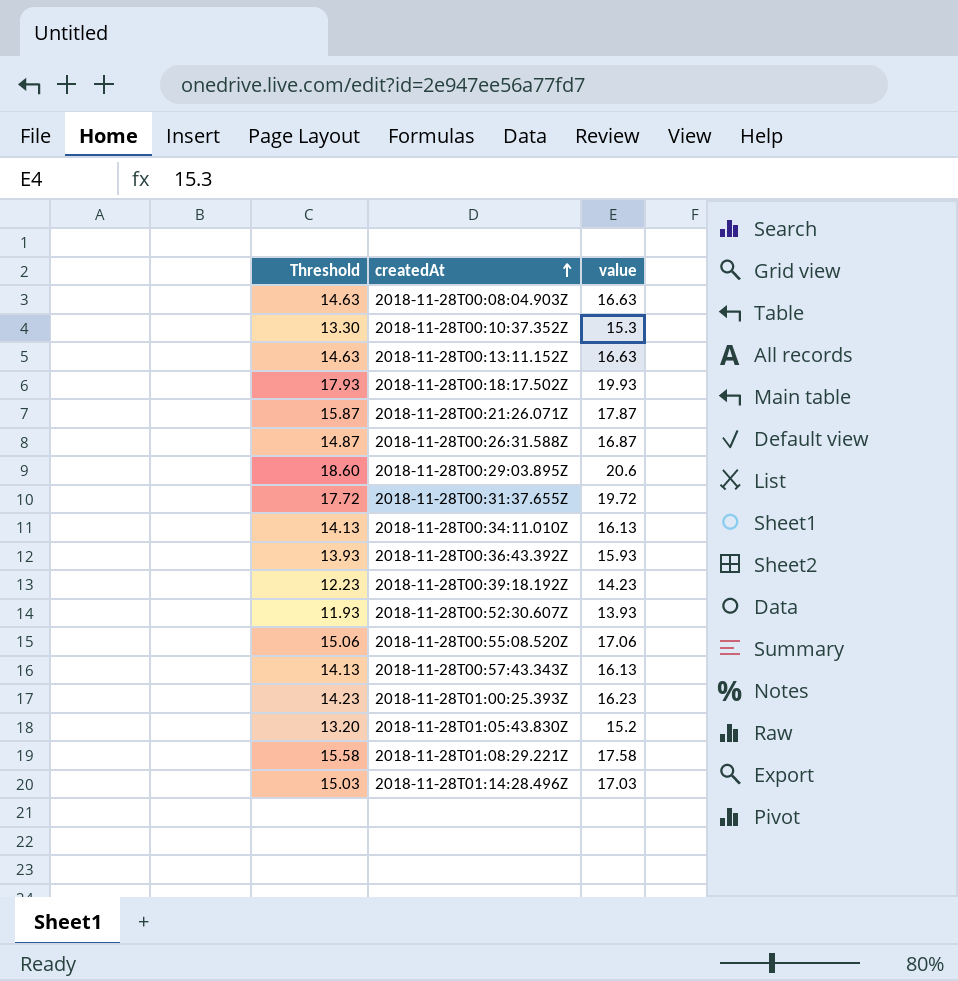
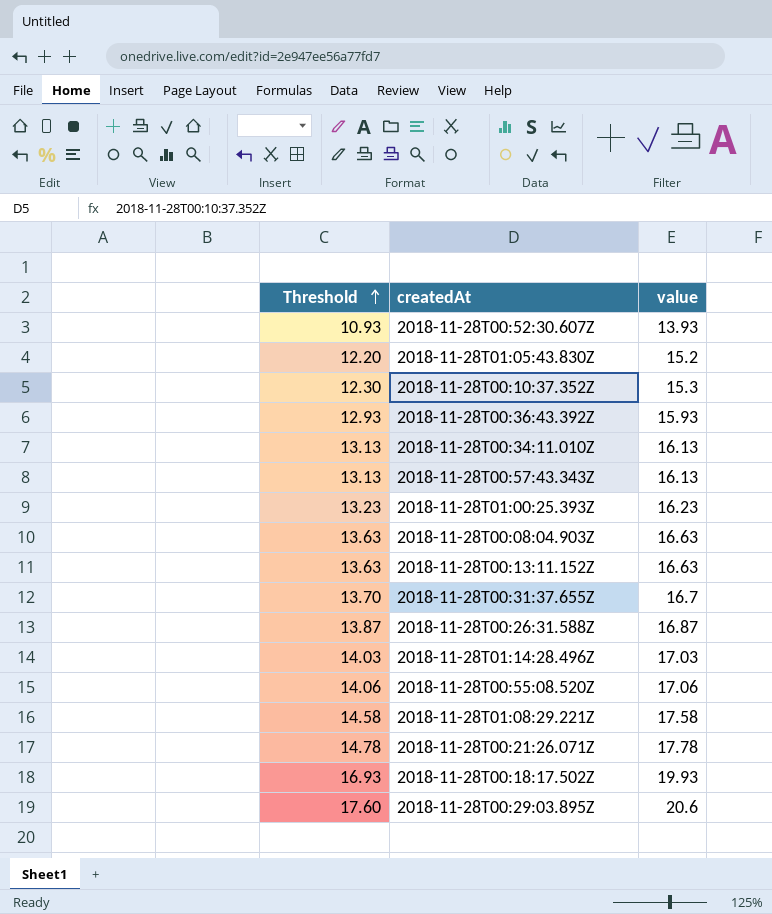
row order: createdAt ascending -> Threshold ascending
column Threshold | formula: [value] - 2 -> [value] - 3
row 2018-11-28T00:39:18.192Z: 12.23 | 14.23 -> none
2018-11-28T00:31:37.655Z | value: 19.72 -> 16.7
2018-11-28T00:21:26.071Z | value: 17.87 -> 17.78

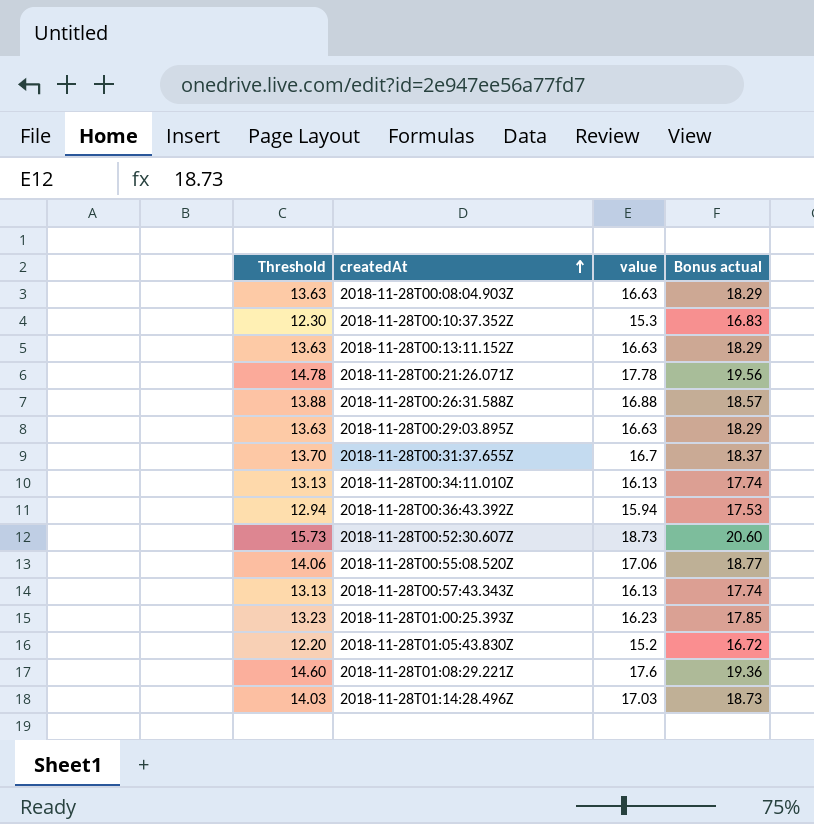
row order: Threshold ascending -> createdAt ascending
column Bonus actual | formula: none -> [value] * 1.1
row 2018-11-28T00:18:17.502Z: 16.93 | 19.93 -> none
2018-11-28T00:26:31.588Z | Threshold: 13.87 -> 13.88
2018-11-28T00:26:31.588Z | value: 16.87 -> 16.88
2018-11-28T00:29:03.895Z | Threshold: 17.60 -> 13.63
2018-11-28T00:29:03.895Z | value: 20.6 -> 16.63
2018-11-28T00:36:43.392Z | Threshold: 12.93 -> 12.94
2018-11-28T00:36:43.392Z | value: 15.93 -> 15.94
2018-11-28T00:52:30.607Z | Threshold: 10.93 -> 15.73
2018-11-28T00:52:30.607Z | value: 13.93 -> 18.73
2018-11-28T01:08:29.221Z | Threshold: 14.58 -> 14.60
2018-11-28T01:08:29.221Z | value: 17.58 -> 17.6

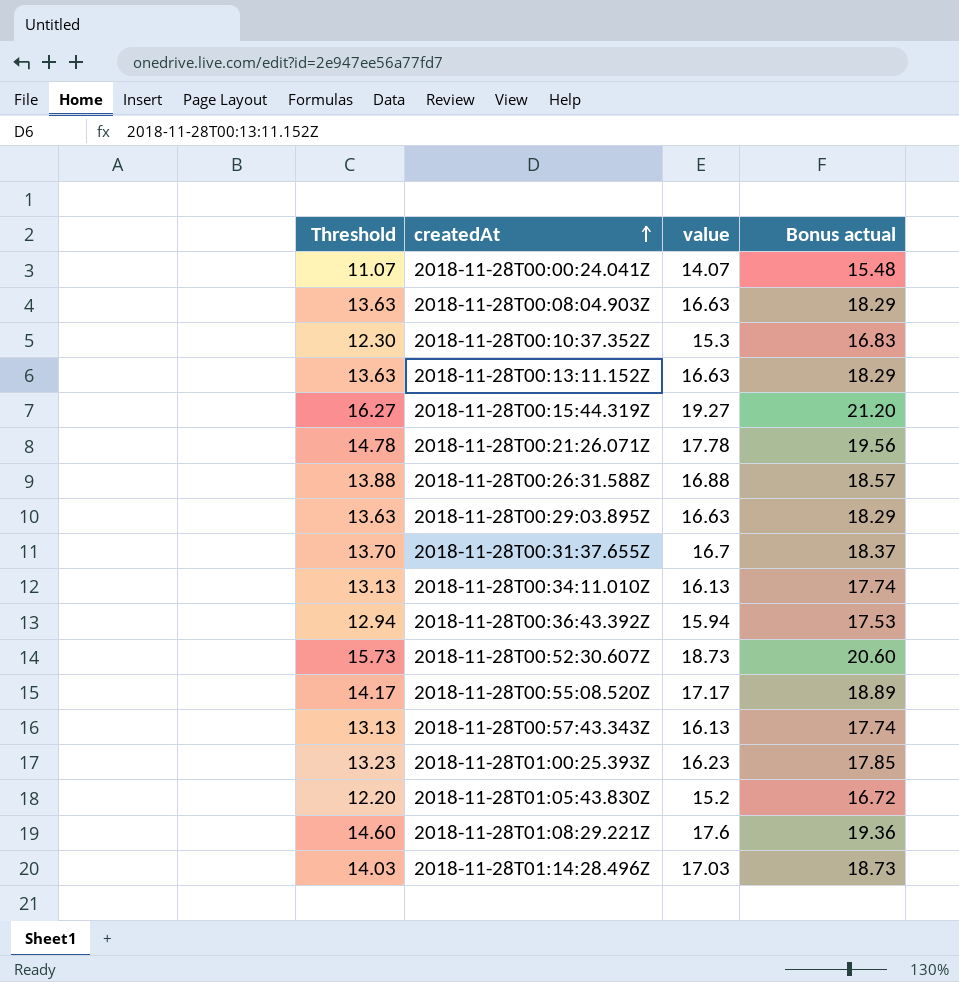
row 2018-11-28T00:00:24.041Z: none -> 11.07 | 14.07 | 15.48
row 2018-11-28T00:15:44.319Z: none -> 16.27 | 19.27 | 21.20
2018-11-28T00:55:08.520Z | Threshold: 14.06 -> 14.17
2018-11-28T00:55:08.520Z | value: 17.06 -> 17.17
2018-11-28T00:55:08.520Z | Bonus actual: 18.77 -> 18.89

